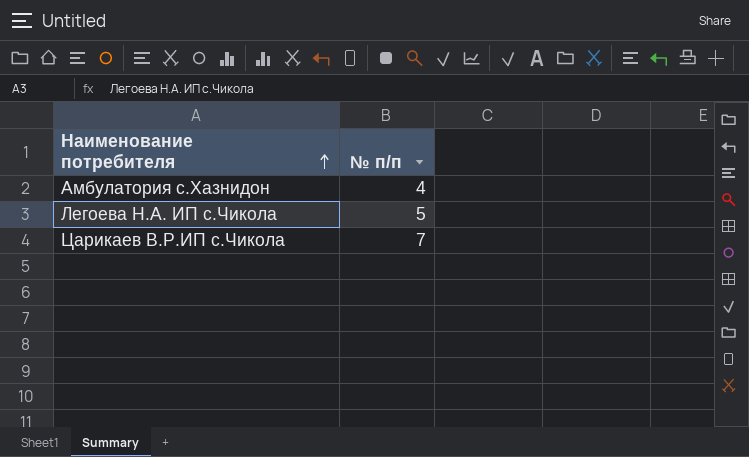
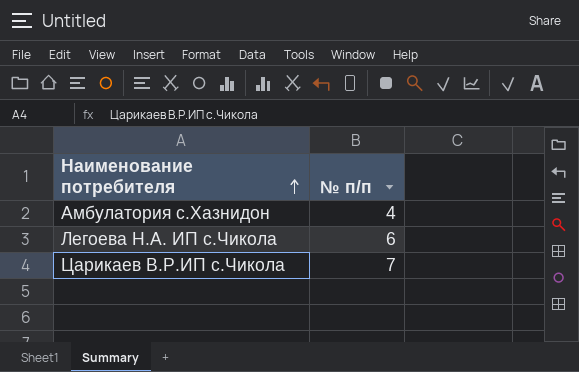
Легоева Н.А. ИП с.Чикола | № п/п: 5 -> 6

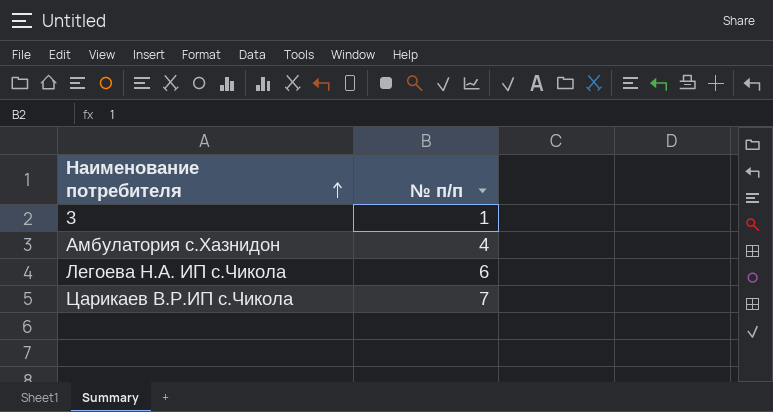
row 3: none -> 1

